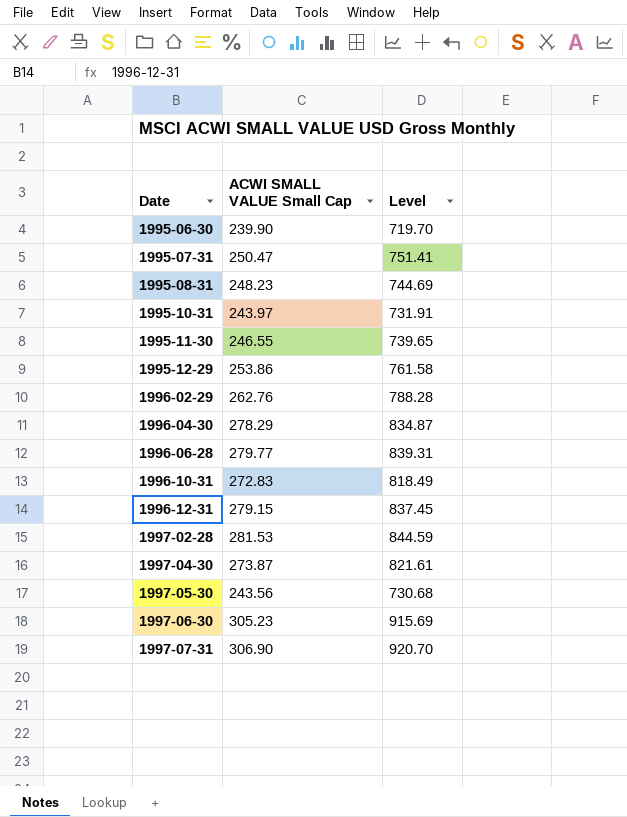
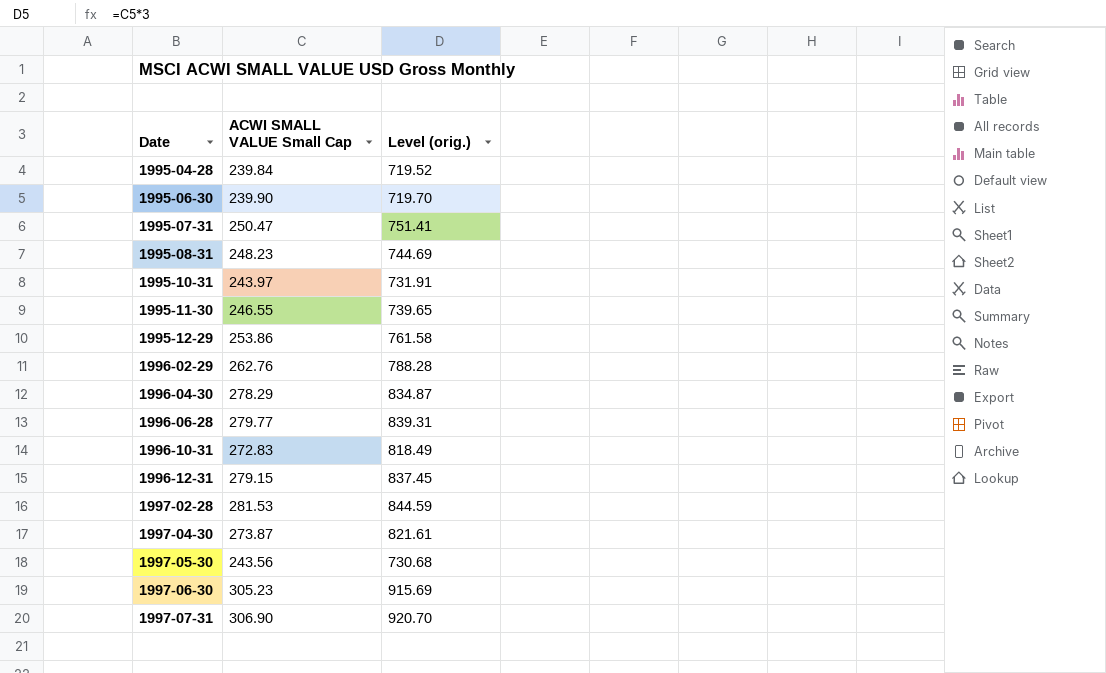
column name: Level -> Level (orig.)
row 1995-04-28: none -> 239.84 | 719.52

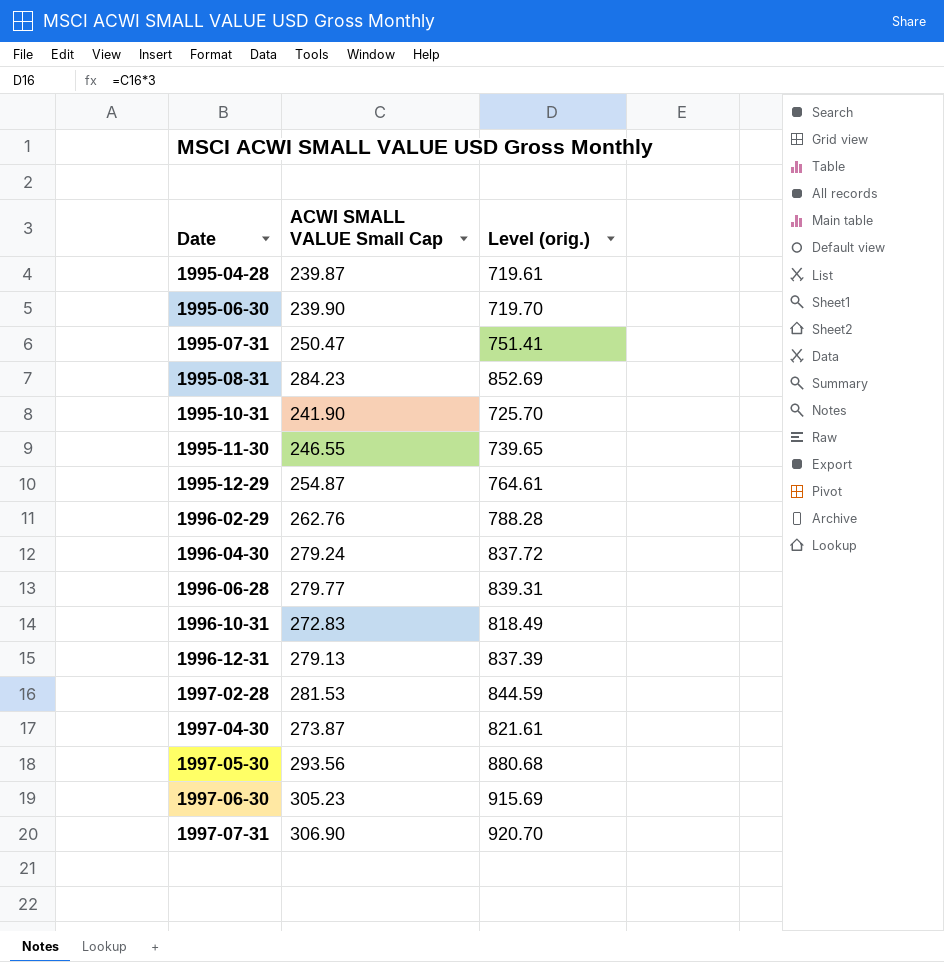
1995-04-28 | ACWI SMALL VALUE Small Cap: 239.84 -> 239.87
1995-04-28 | Level (orig.): 719.52 -> 719.61
1995-08-31 | ACWI SMALL VALUE Small Cap: 248.23 -> 284.23
1995-08-31 | Level (orig.): 744.69 -> 852.69
1995-10-31 | ACWI SMALL VALUE Small Cap: 243.97 -> 241.90
1995-10-31 | Level (orig.): 731.91 -> 725.70
1995-12-29 | ACWI SMALL VALUE Small Cap: 253.86 -> 254.87
1995-12-29 | Level (orig.): 761.58 -> 764.61
1996-04-30 | ACWI SMALL VALUE Small Cap: 278.29 -> 279.24
1996-04-30 | Level (orig.): 834.87 -> 837.72
1996-12-31 | ACWI SMALL VALUE Small Cap: 279.15 -> 279.13
1996-12-31 | Level (orig.): 837.45 -> 837.39
1997-05-30 | ACWI SMALL VALUE Small Cap: 243.56 -> 293.56
1997-05-30 | Level (orig.): 730.68 -> 880.68

